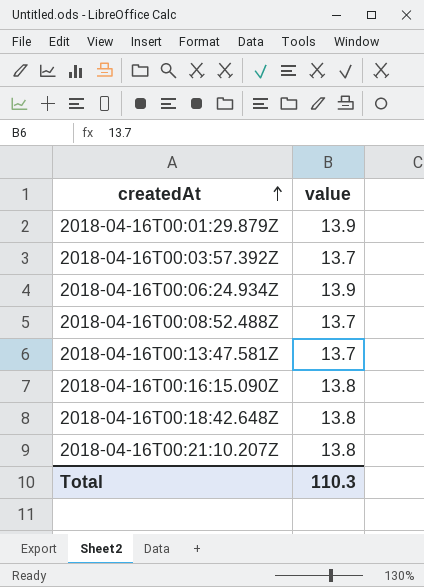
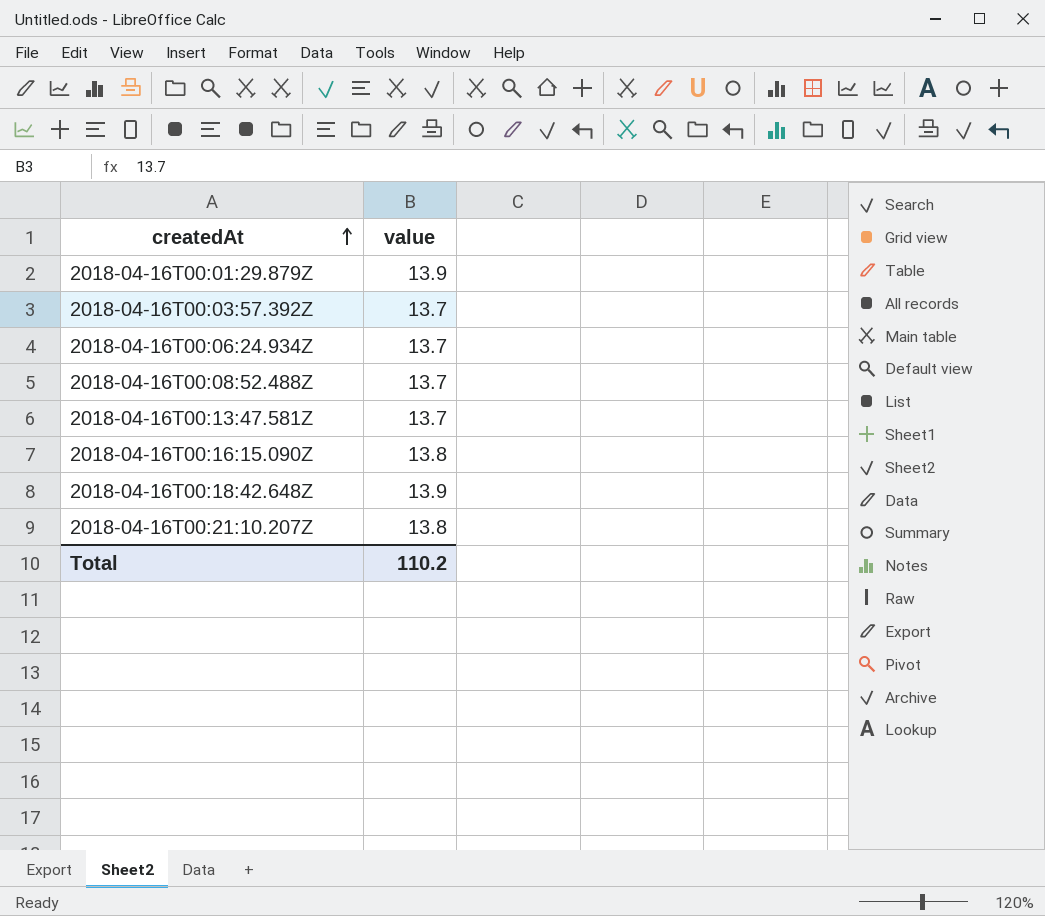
2018-04-16T00:06:24.934Z | value: 13.9 -> 13.7
2018-04-16T00:18:42.648Z | value: 13.8 -> 13.9
Total | value: 110.3 -> 110.2

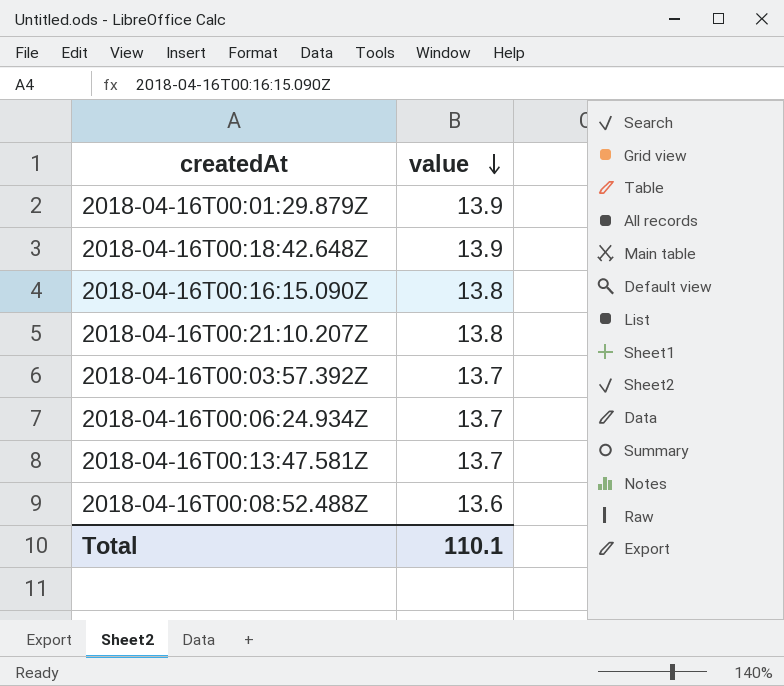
row order: createdAt ascending -> value descending
2018-04-16T00:08:52.488Z | value: 13.7 -> 13.6
Total | value: 110.2 -> 110.1

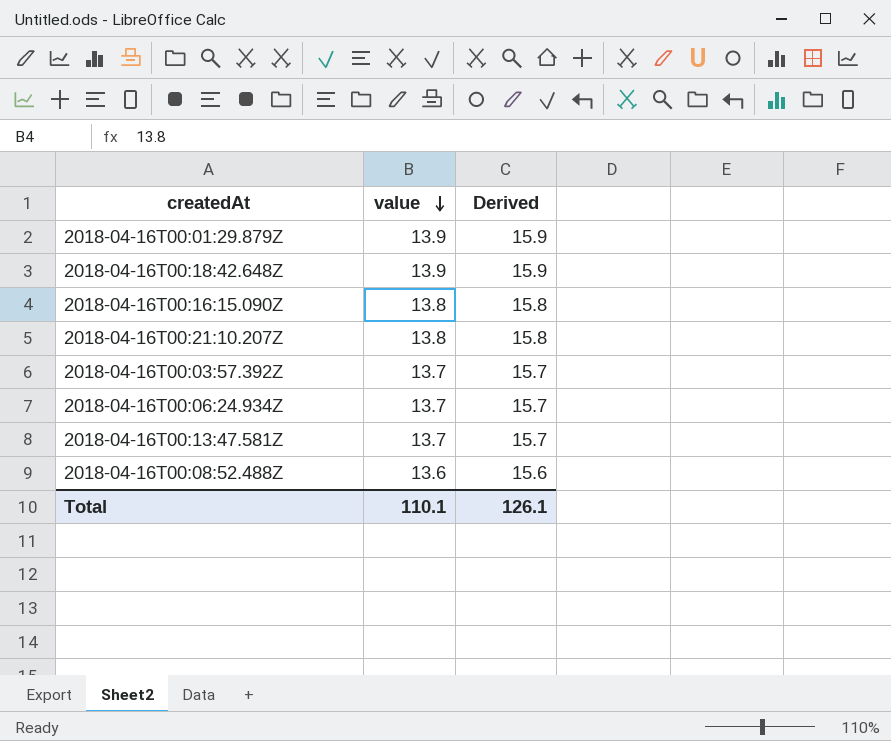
column Derived | formula: none -> [value] + 2

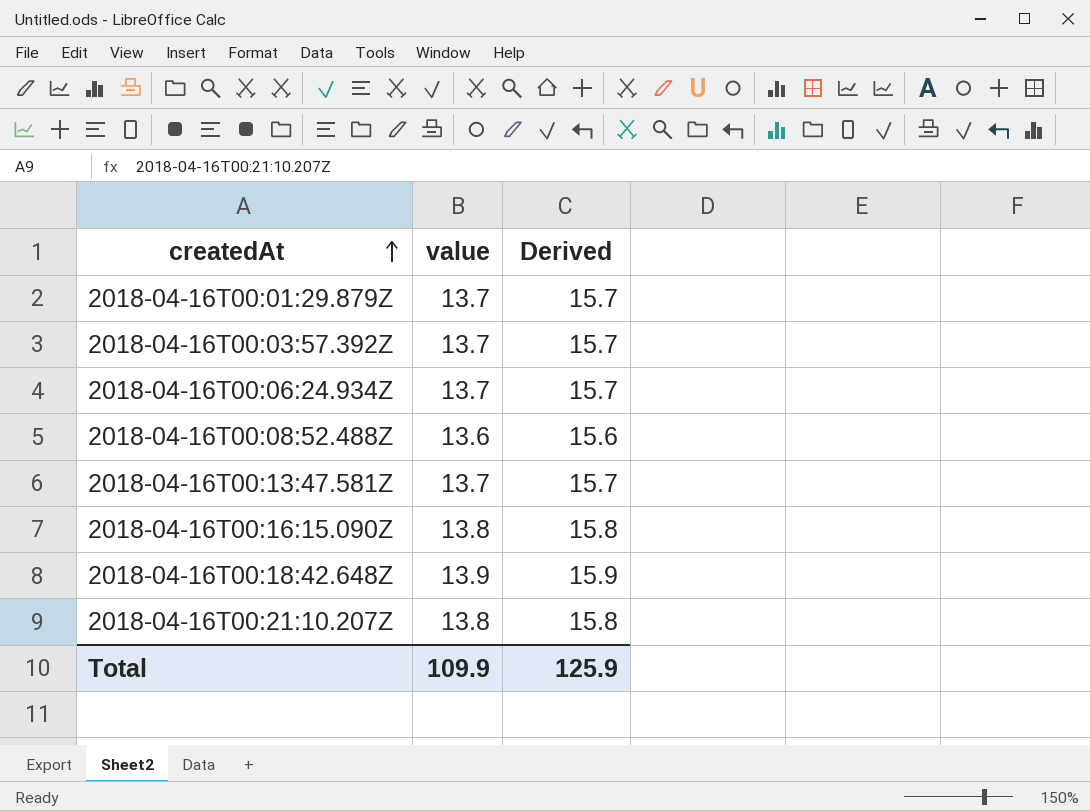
row order: value descending -> createdAt ascending
2018-04-16T00:01:29.879Z | value: 13.9 -> 13.7
2018-04-16T00:01:29.879Z | Derived: 15.9 -> 15.7
Total | value: 110.1 -> 109.9
Total | Derived: 126.1 -> 125.9

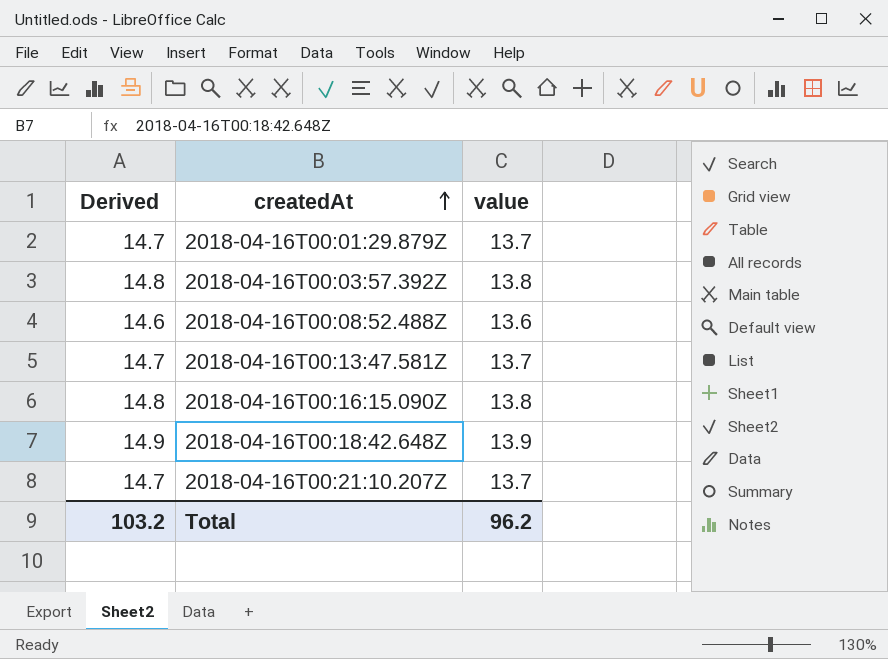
column Derived | formula: [value] + 2 -> [value] + 1
column Derived | position: 3 -> 1
row 2018-04-16T00:06:24.934Z: 13.7 | 15.7 -> none
2018-04-16T00:03:57.392Z | value: 13.7 -> 13.8
2018-04-16T00:21:10.207Z | value: 13.8 -> 13.7
Total | Derived: 125.9 -> 103.2
Total | value: 109.9 -> 96.2

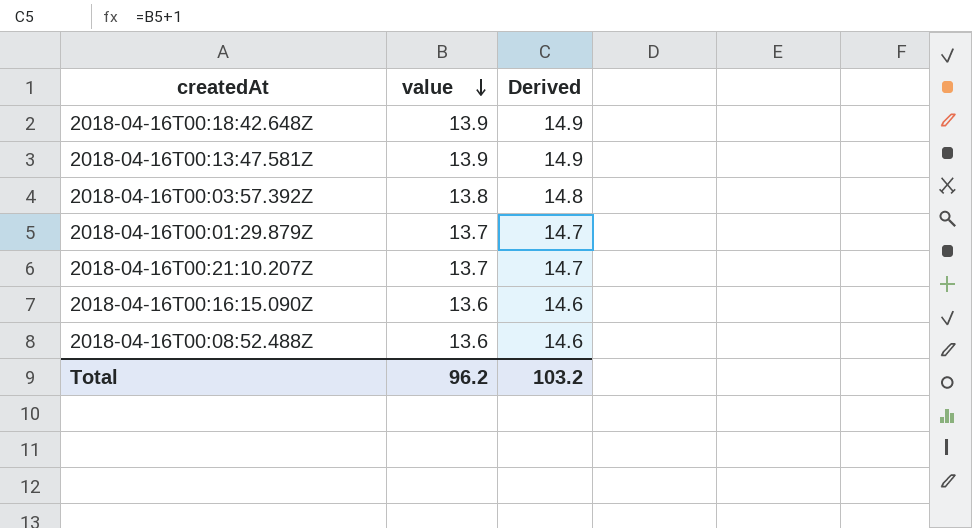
row order: createdAt ascending -> value descending
column Derived | position: 1 -> 3
2018-04-16T00:13:47.581Z | value: 13.7 -> 13.9
2018-04-16T00:13:47.581Z | Derived: 14.7 -> 14.9
2018-04-16T00:16:15.090Z | value: 13.8 -> 13.6
2018-04-16T00:16:15.090Z | Derived: 14.8 -> 14.6

